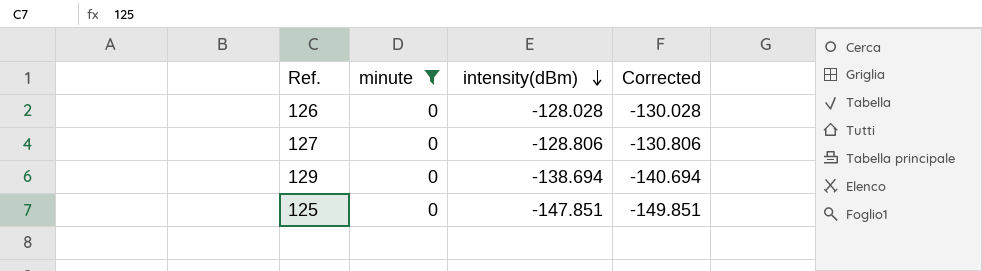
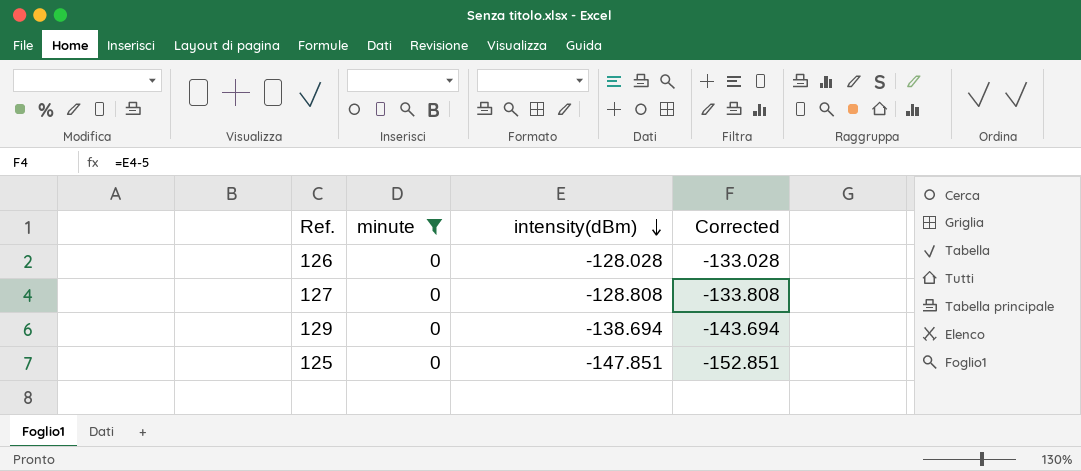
column Corrected | formula: [intensity(dBm)] - 2 -> [intensity(dBm)] - 5
127 | intensity(dBm): -128.806 -> -128.808

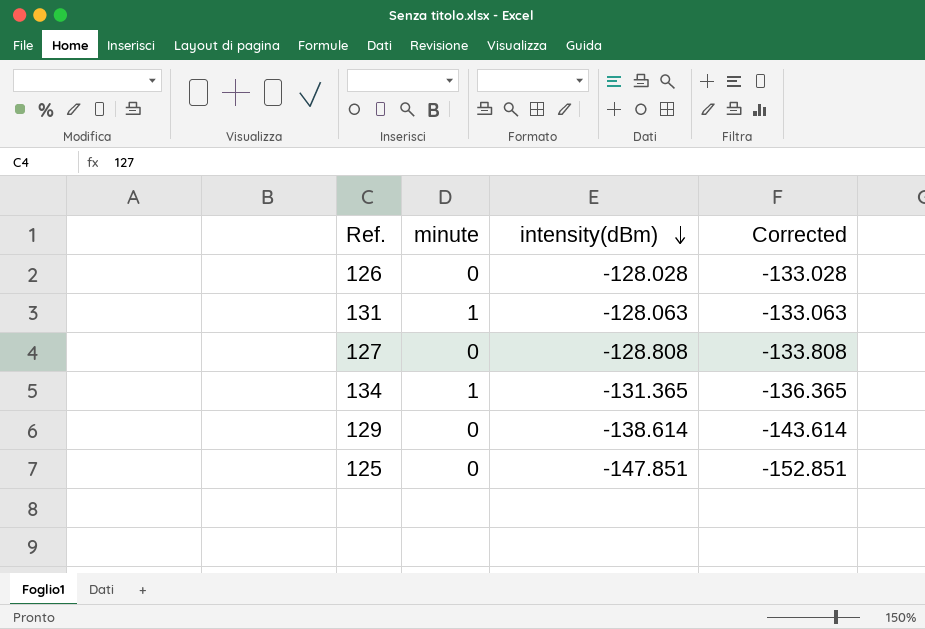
filter: minute = 0 -> none
129 | intensity(dBm): -138.694 -> -138.614
129 | Corrected: -143.694 -> -143.614

